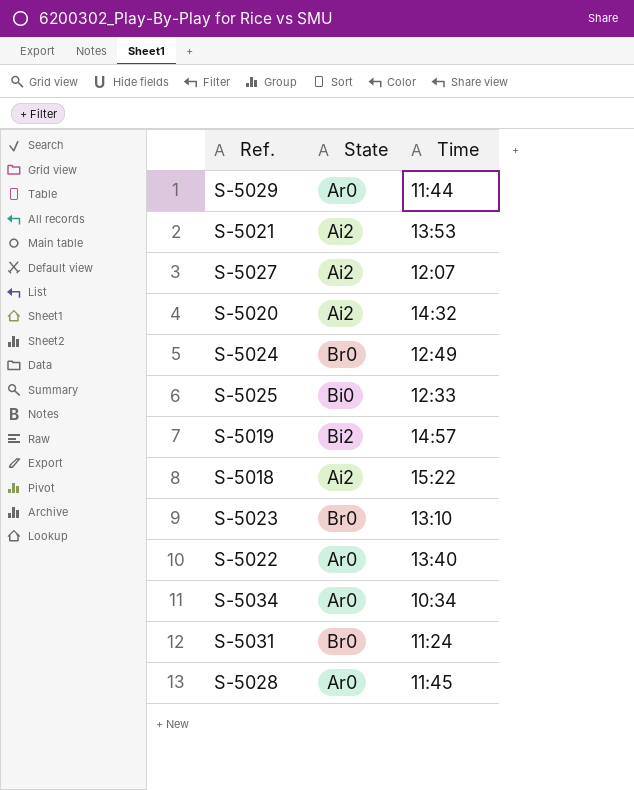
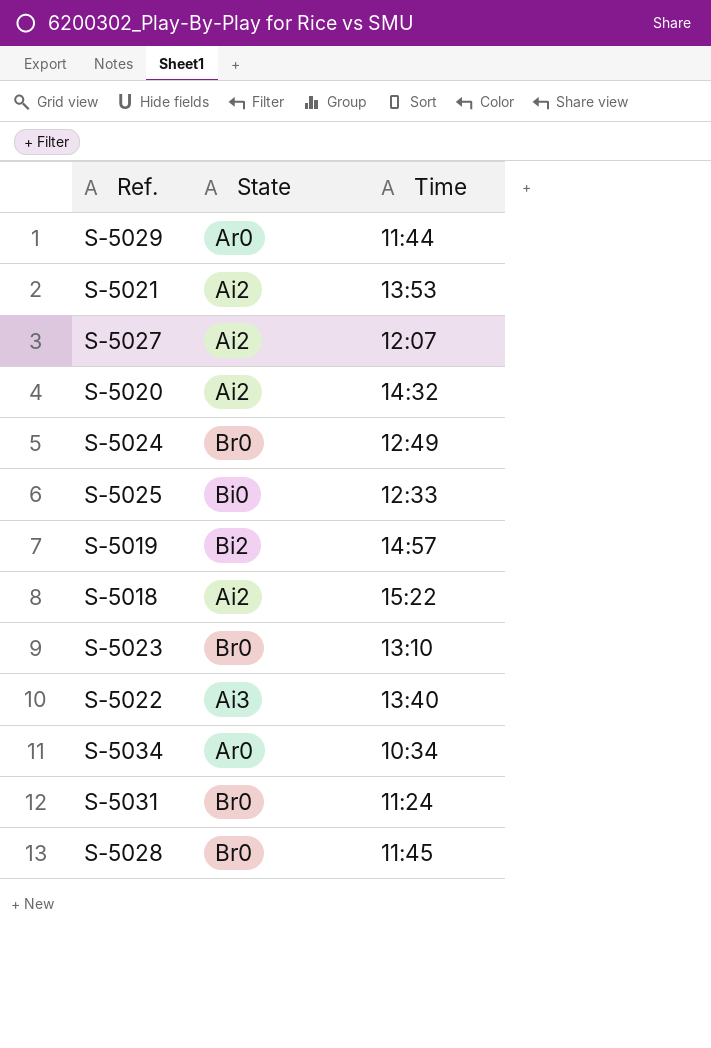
S-5022 | State: Ar0 -> Ai3
S-5028 | State: Ar0 -> Br0

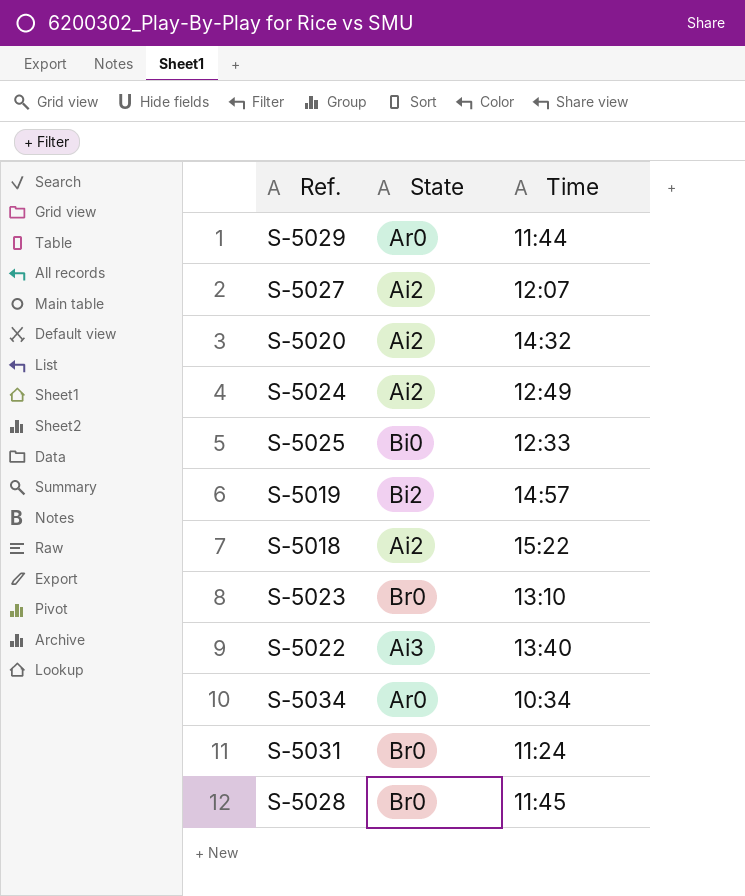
row S-5021: Ai2 | 13:53 -> none
S-5024 | State: Br0 -> Ai2

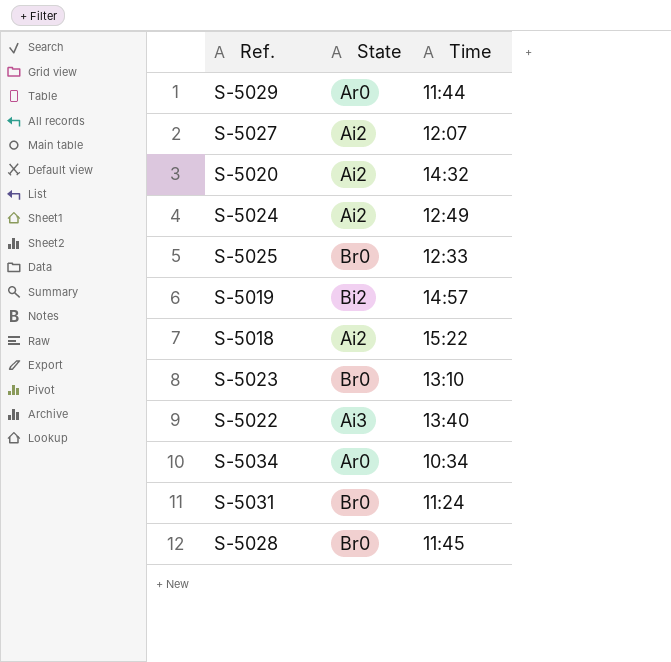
S-5025 | State: Bi0 -> Br0

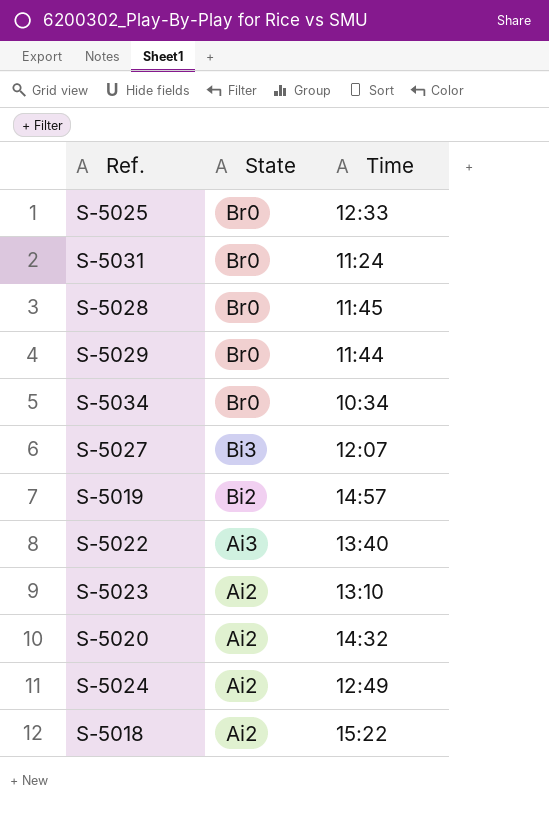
row order: none -> State descending
S-5029 | State: Ar0 -> Br0
S-5034 | State: Ar0 -> Br0
S-5027 | State: Ai2 -> Bi3
S-5023 | State: Br0 -> Ai2

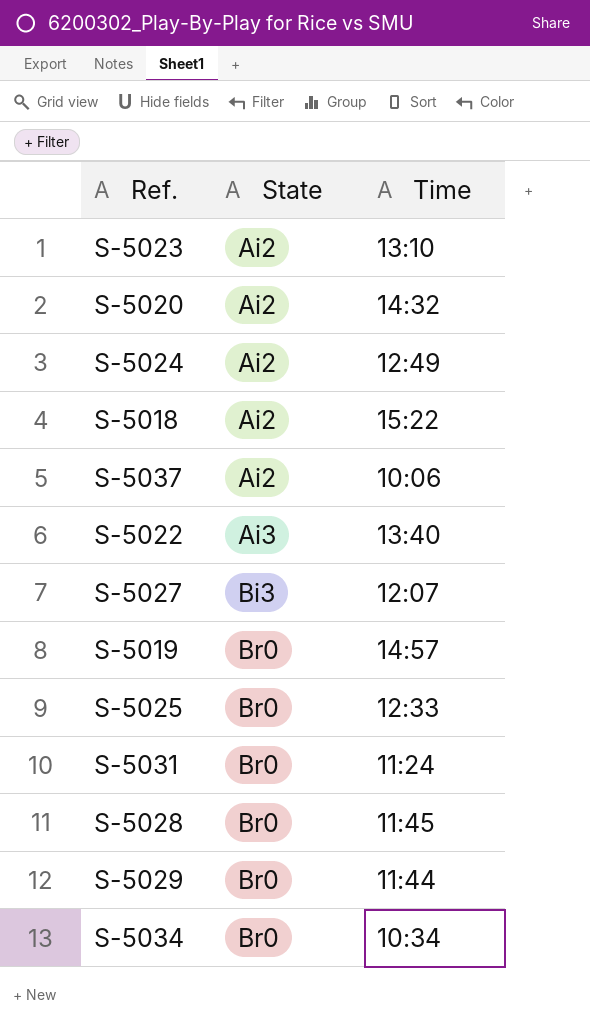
row order: State descending -> State ascending
row S-5037: none -> Ai2 | 10:06
S-5019 | State: Bi2 -> Br0

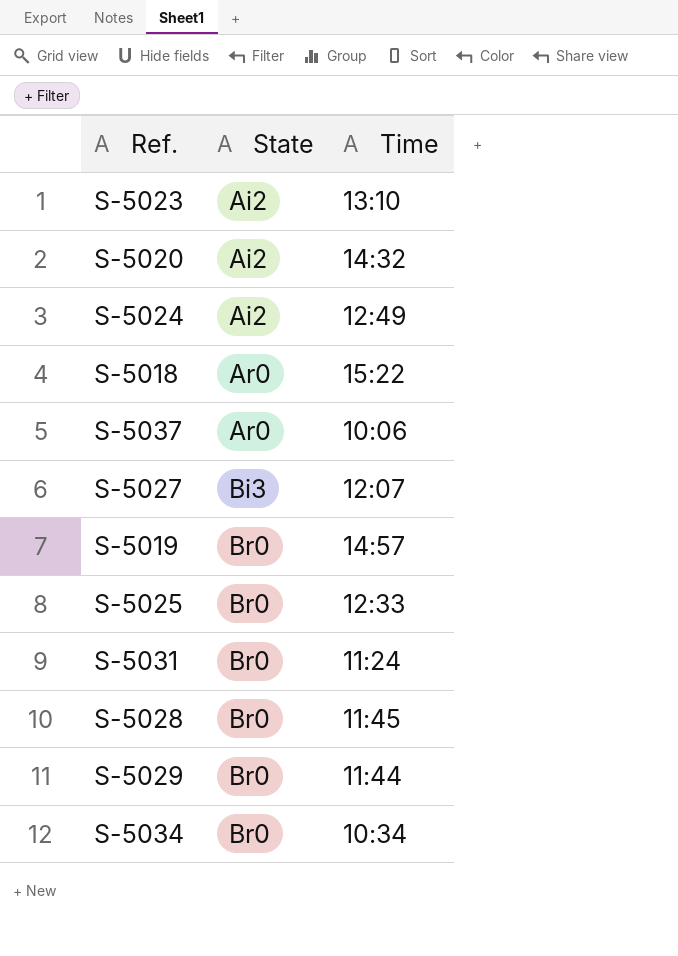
row S-5022: Ai3 | 13:40 -> none
S-5018 | State: Ai2 -> Ar0
S-5037 | State: Ai2 -> Ar0

